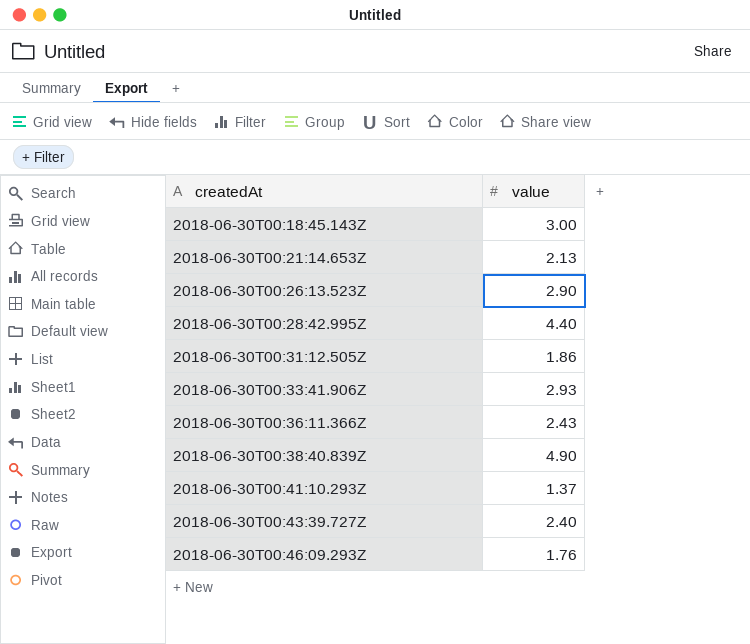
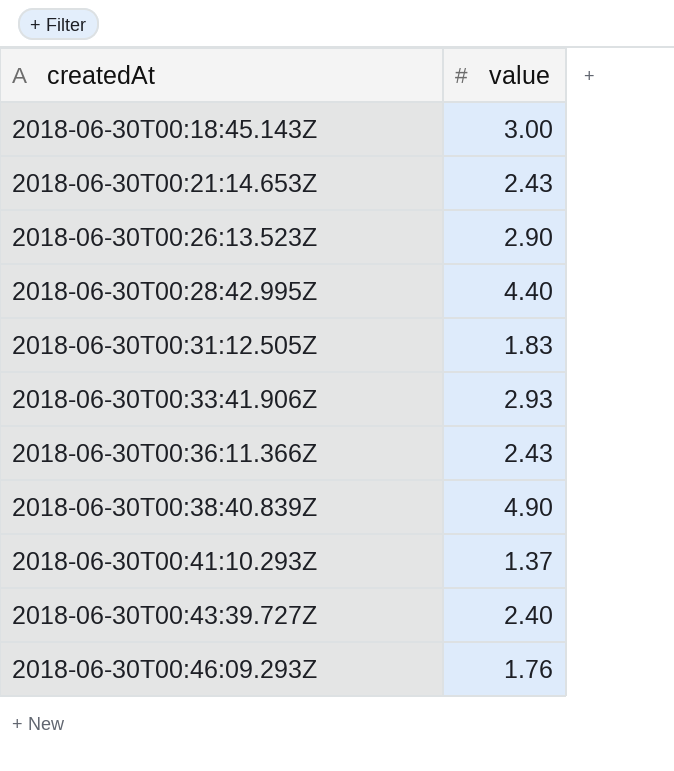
2018-06-30T00:21:14.653Z | value: 2.13 -> 2.43
2018-06-30T00:31:12.505Z | value: 1.86 -> 1.83

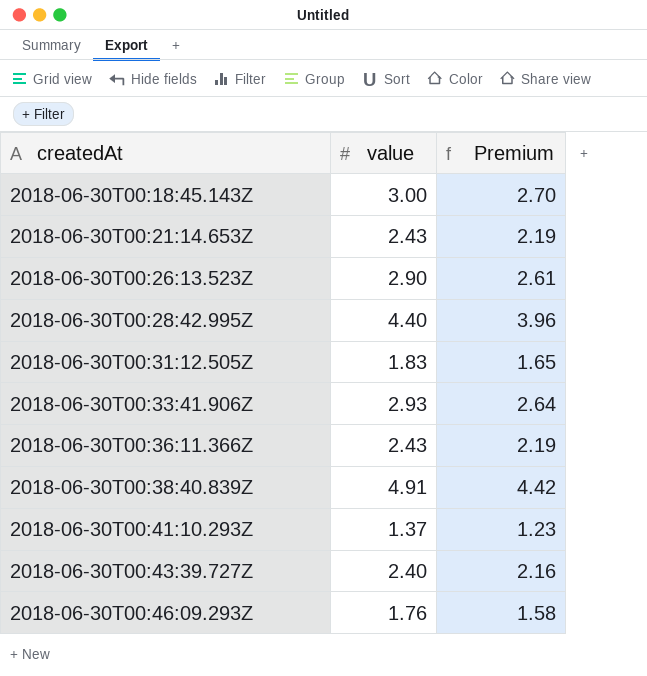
column Premium | formula: none -> [value] * 0.9
2018-06-30T00:38:40.839Z | value: 4.90 -> 4.91

